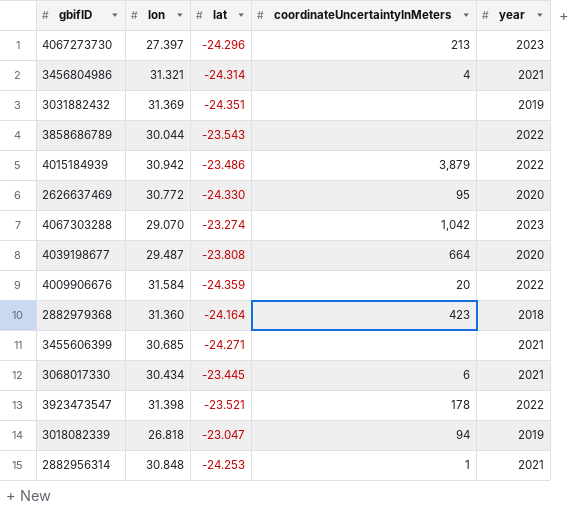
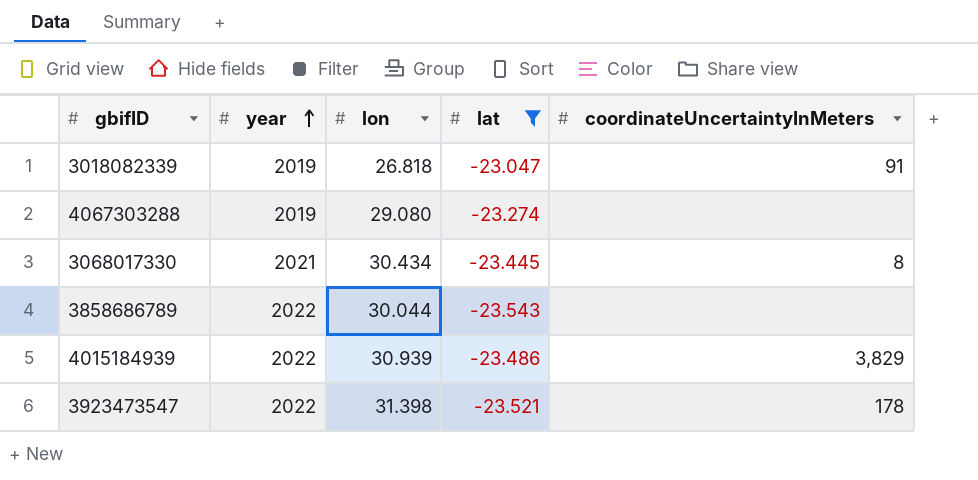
filter: none -> lat >= -23.543
row order: none -> year ascending
column year | position: 5 -> 2
3018082339 | coordinateUncertaintyInMeters: 94 -> 91
4067303288 | year: 2023 -> 2019
4067303288 | lon: 29.070 -> 29.080
4067303288 | coordinateUncertaintyInMeters: 1,042 -> none
3068017330 | coordinateUncertaintyInMeters: 6 -> 8
4015184939 | lon: 30.942 -> 30.939
4015184939 | coordinateUncertaintyInMeters: 3,879 -> 3,829

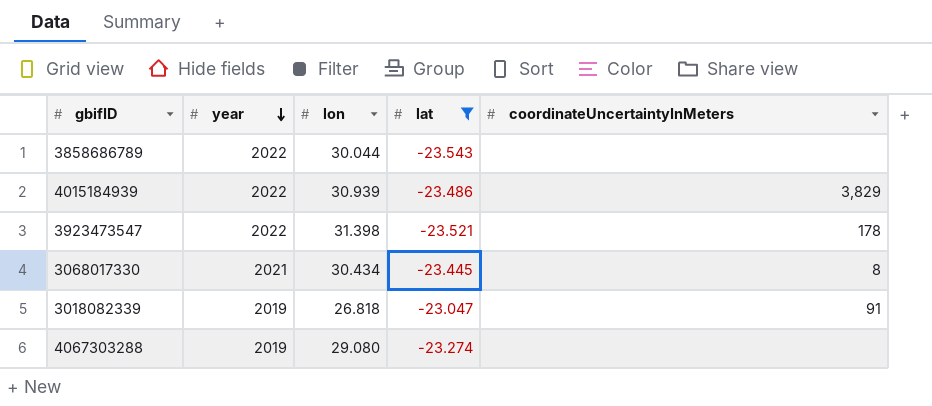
row order: year ascending -> year descending

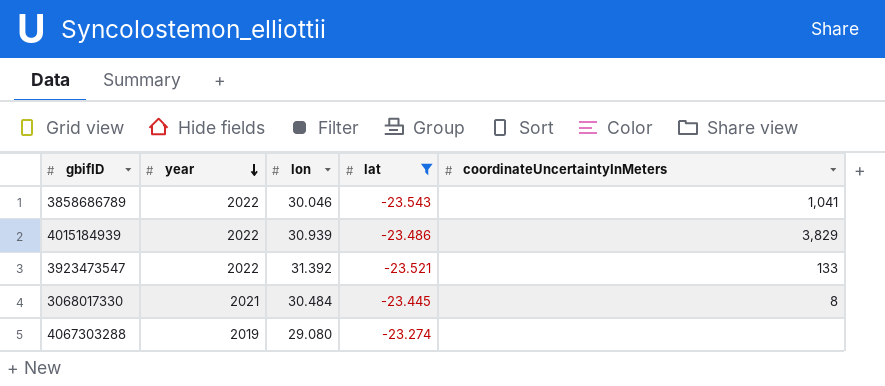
row 3018082339: 2019 | 26.818 | -23.047 | 91 -> none
3858686789 | lon: 30.044 -> 30.046
3858686789 | coordinateUncertaintyInMeters: none -> 1,041
3923473547 | lon: 31.398 -> 31.392
3923473547 | coordinateUncertaintyInMeters: 178 -> 133
3068017330 | lon: 30.434 -> 30.484

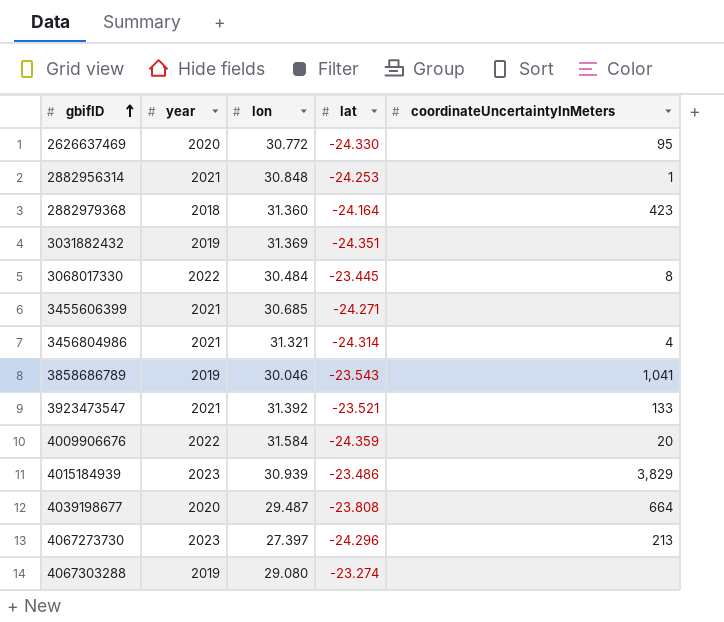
filter: lat >= -23.543 -> none
row order: year descending -> gbifID ascending
3068017330 | year: 2021 -> 2022
3858686789 | year: 2022 -> 2019
3923473547 | year: 2022 -> 2021
4015184939 | year: 2022 -> 2023

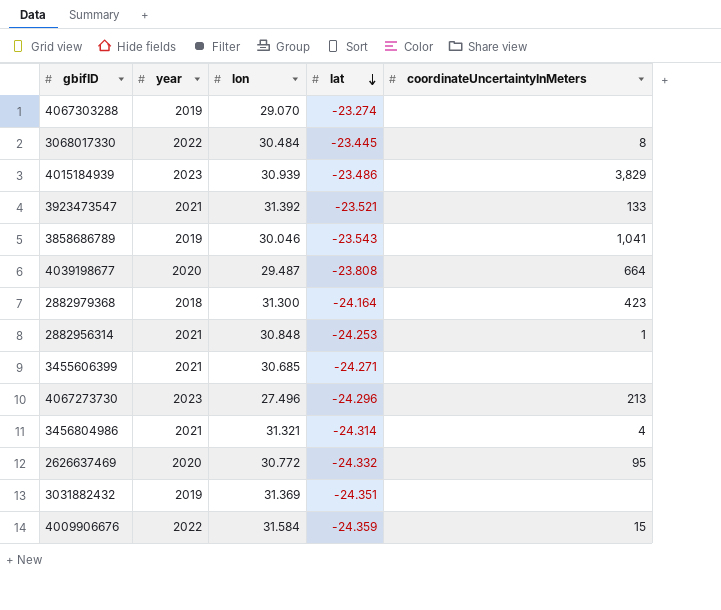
row order: gbifID ascending -> lat descending
4067303288 | lon: 29.080 -> 29.070
2882979368 | lon: 31.360 -> 31.300
4067273730 | lon: 27.397 -> 27.496
2626637469 | lat: -24.330 -> -24.332
4009906676 | coordinateUncertaintyInMeters: 20 -> 15

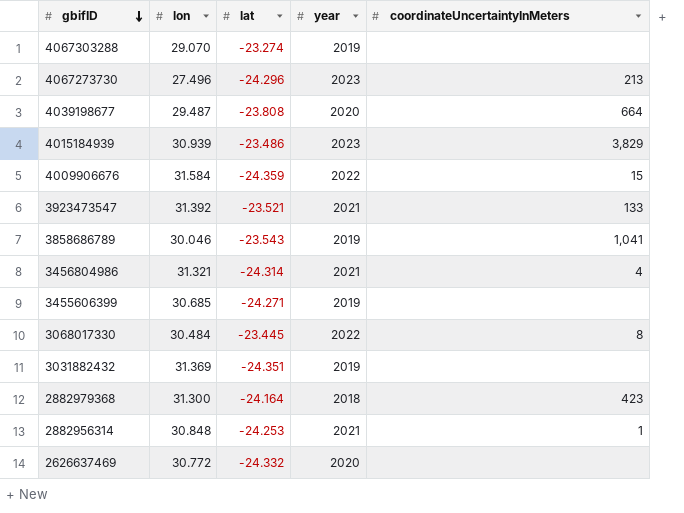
row order: lat descending -> gbifID descending
column year | position: 2 -> 4
3455606399 | year: 2021 -> 2019
2626637469 | coordinateUncertaintyInMeters: 95 -> none

